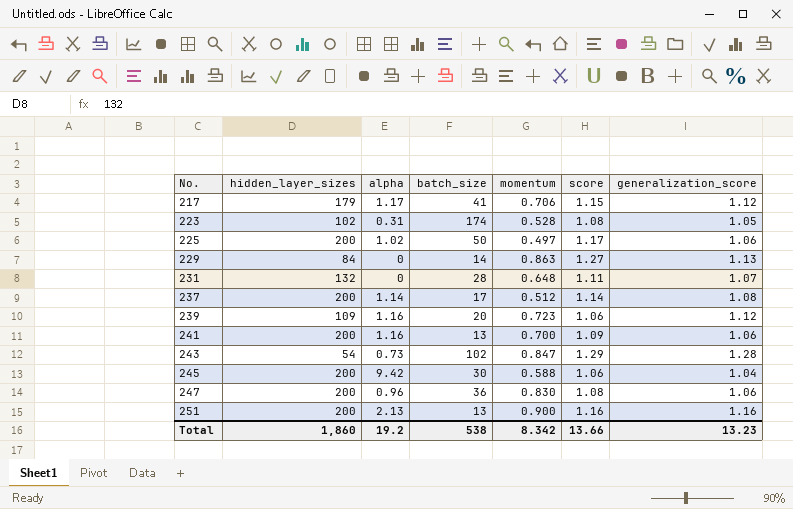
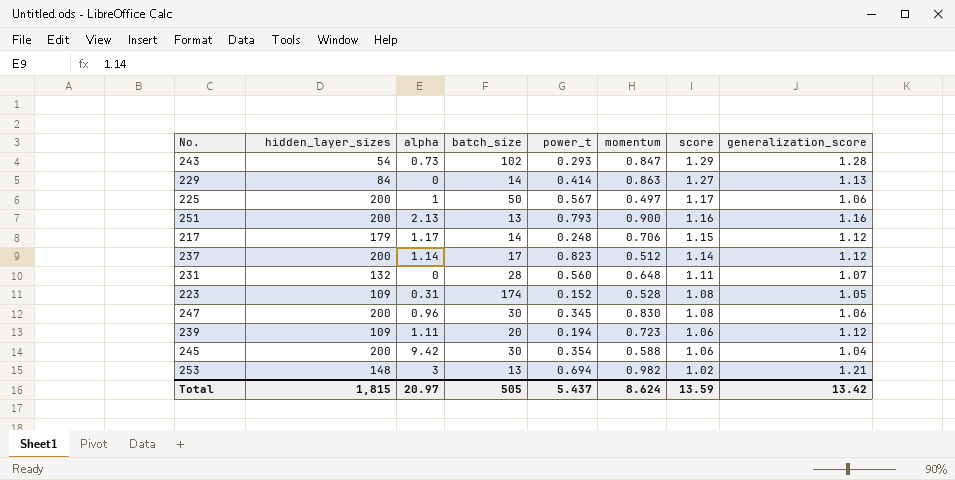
row order: No. ascending -> score descending
column power_t | position: none -> 5
row 241: 200 | 1.16 | 13 | 0.700 | 1.09 | 1.06 -> none
225 | alpha: 1.02 -> 1
217 | batch_size: 41 -> 14
237 | generalization_score: 1.08 -> 1.12
223 | hidden_layer_sizes: 102 -> 109
247 | batch_size: 36 -> 30
239 | alpha: 1.16 -> 1.11
row 253: none -> 148 | 3 | 13 | 0.694 | 0.982 | 1.02 | 1.21
Total | hidden_layer_sizes: 1,860 -> 1,815
Total | alpha: 19.2 -> 20.97
Total | batch_size: 538 -> 505
Total | momentum: 8.342 -> 8.624
Total | score: 13.66 -> 13.59
Total | generalization_score: 13.23 -> 13.42

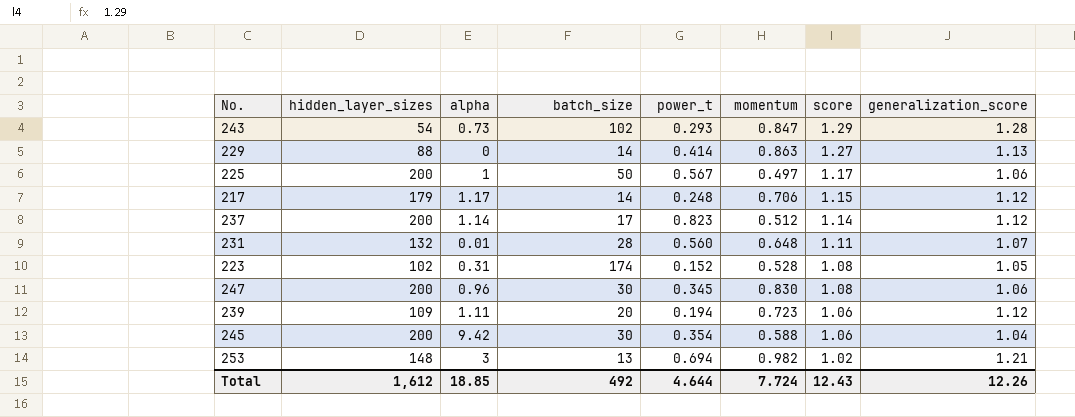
row 251: 200 | 2.13 | 13 | 0.793 | 0.900 | 1.16 | 1.16 -> none
229 | hidden_layer_sizes: 84 -> 88
231 | alpha: 0 -> 0.01
223 | hidden_layer_sizes: 109 -> 102
Total | hidden_layer_sizes: 1,815 -> 1,612
Total | alpha: 20.97 -> 18.85
Total | batch_size: 505 -> 492
Total | power_t: 5.437 -> 4.644
Total | momentum: 8.624 -> 7.724
Total | score: 13.59 -> 12.43
Total | generalization_score: 13.42 -> 12.26

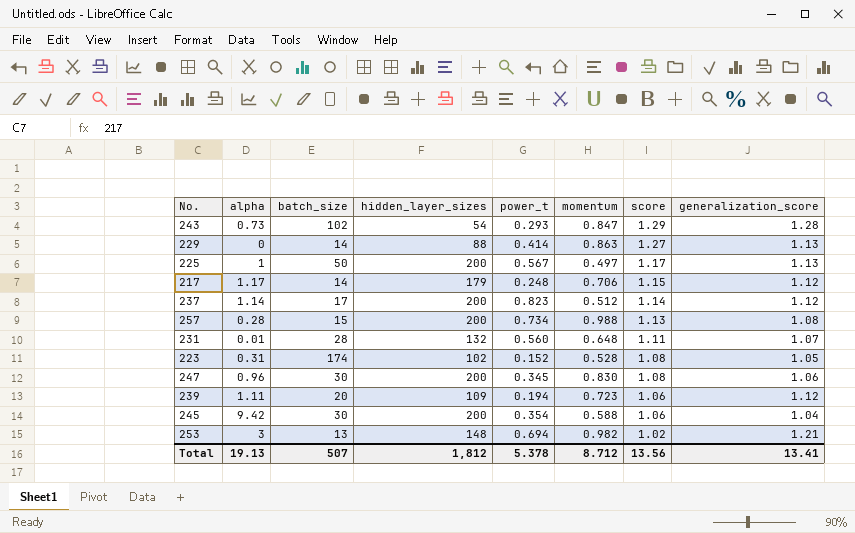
column hidden_layer_sizes | position: 2 -> 4
225 | generalization_score: 1.06 -> 1.13
row 257: none -> 0.28 | 15 | 200 | 0.734 | 0.988 | 1.13 | 1.08
Total | alpha: 18.85 -> 19.13
Total | batch_size: 492 -> 507
Total | hidden_layer_sizes: 1,612 -> 1,812
Total | power_t: 4.644 -> 5.378
Total | momentum: 7.724 -> 8.712
Total | score: 12.43 -> 13.56
Total | generalization_score: 12.26 -> 13.41

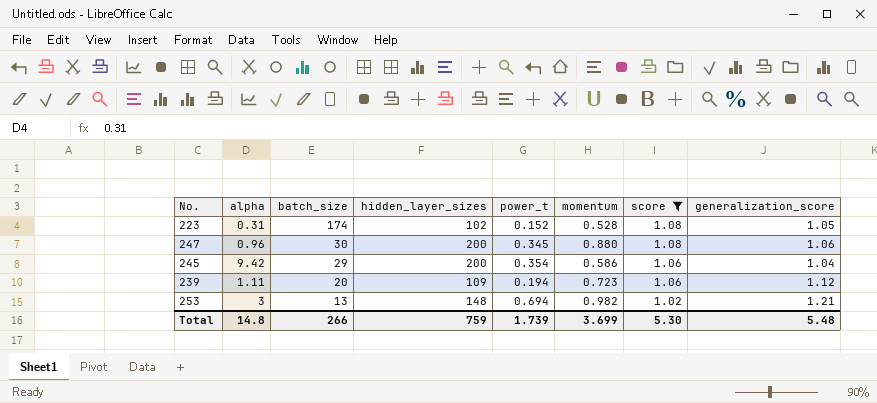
filter: none -> score <= 1.08
row order: score descending -> batch_size descending
247 | momentum: 0.830 -> 0.880
245 | batch_size: 30 -> 29
245 | momentum: 0.588 -> 0.586
Total | alpha: 19.13 -> 14.8
Total | batch_size: 507 -> 266
Total | hidden_layer_sizes: 1,812 -> 759
Total | power_t: 5.378 -> 1.739
Total | momentum: 8.712 -> 3.699
Total | score: 13.56 -> 5.30
Total | generalization_score: 13.41 -> 5.48

